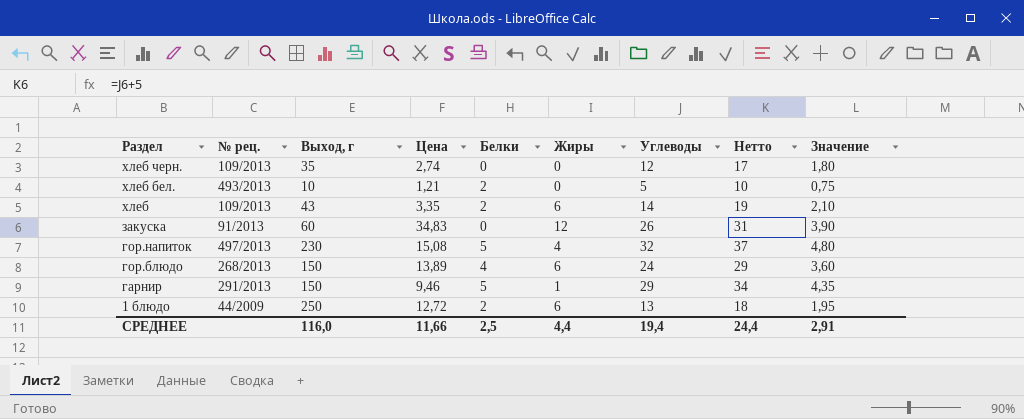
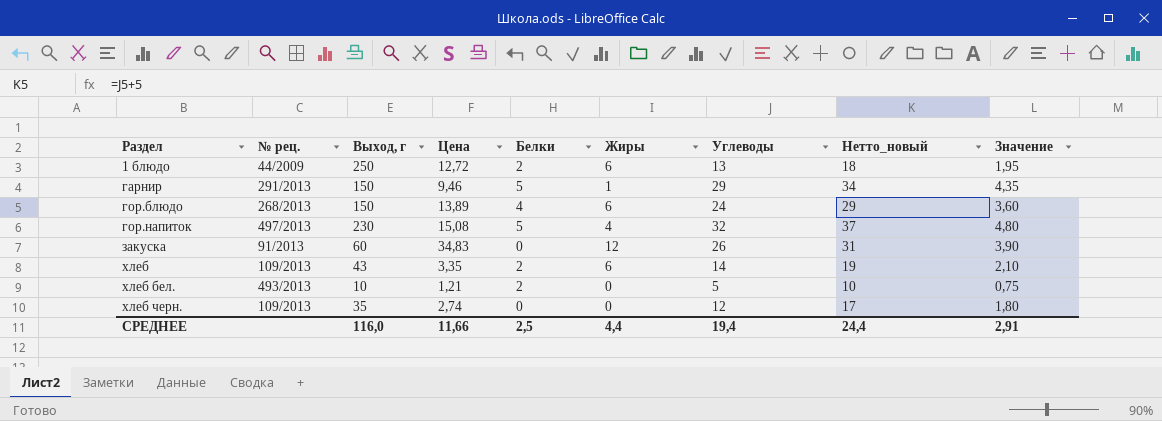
row order: Раздел descending -> Раздел ascending
column name: Нетто -> Нетто_новый

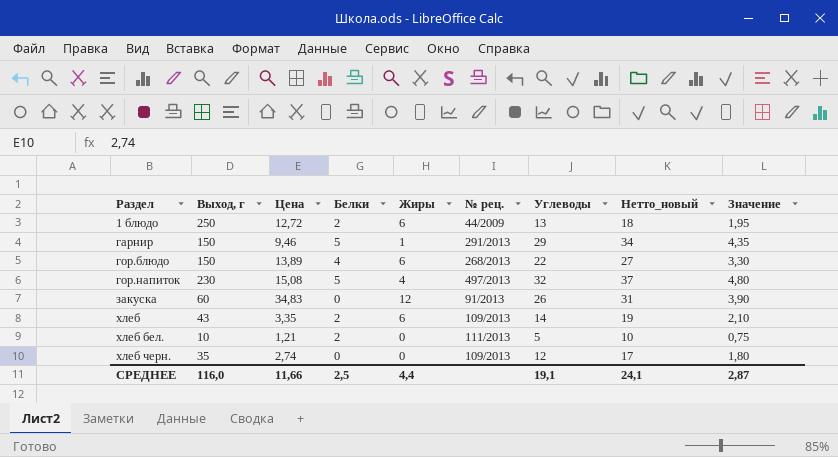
column № рец. | position: 2 -> 6
гор.блюдо | Углеводы: 24 -> 22
гор.блюдо | Нетто_новый: 29 -> 27
гор.блюдо | Значение: 3,60 -> 3,30
хлеб бел. | № рец.: 493/2013 -> 111/2013
СРЕДНЕЕ | Углеводы: 19,4 -> 19,1
СРЕДНЕЕ | Нетто_новый: 24,4 -> 24,1
СРЕДНЕЕ | Значение: 2,91 -> 2,87

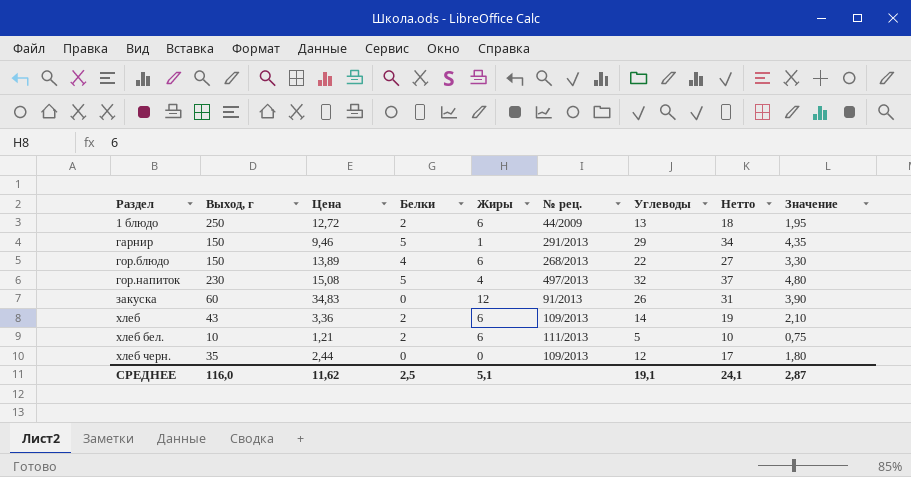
column name: Нетто_новый -> Нетто
хлеб | Цена: 3,35 -> 3,36
хлеб бел. | Жиры: 0 -> 6
хлеб черн. | Цена: 2,74 -> 2,44
СРЕДНЕЕ | Цена: 11,66 -> 11,62
СРЕДНЕЕ | Жиры: 4,4 -> 5,1

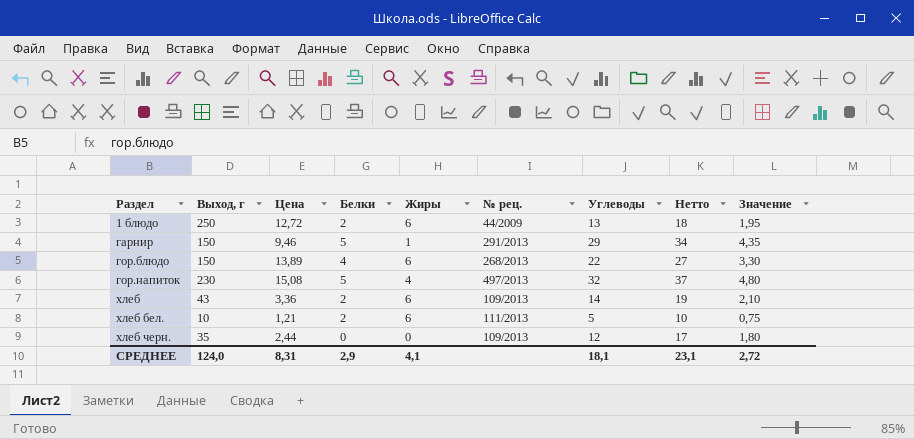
row закуска: 60 | 34,83 | 0 | 12 | 91/2013 | 26 | 31 | 3,90 -> none
СРЕДНЕЕ | Выход, г: 116,0 -> 124,0
СРЕДНЕЕ | Цена: 11,62 -> 8,31
СРЕДНЕЕ | Белки: 2,5 -> 2,9
СРЕДНЕЕ | Жиры: 5,1 -> 4,1
СРЕДНЕЕ | Углеводы: 19,1 -> 18,1
СРЕДНЕЕ | Нетто: 24,1 -> 23,1
СРЕДНЕЕ | Значение: 2,87 -> 2,72

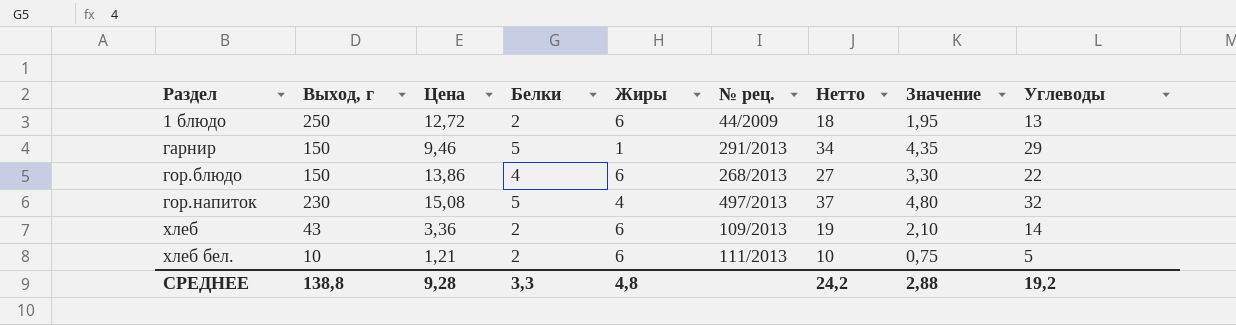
column Углеводы | position: 7 -> 9
row хлеб черн.: 35 | 2,44 | 0 | 0 | 109/2013 | 12 | 17 | 1,80 -> none
гор.блюдо | Цена: 13,89 -> 13,86
СРЕДНЕЕ | Выход, г: 124,0 -> 138,8
СРЕДНЕЕ | Цена: 8,31 -> 9,28
СРЕДНЕЕ | Белки: 2,9 -> 3,3
СРЕДНЕЕ | Жиры: 4,1 -> 4,8
СРЕДНЕЕ | Нетто: 23,1 -> 24,2
СРЕДНЕЕ | Значение: 2,72 -> 2,88
СРЕДНЕЕ | Углеводы: 18,1 -> 19,2

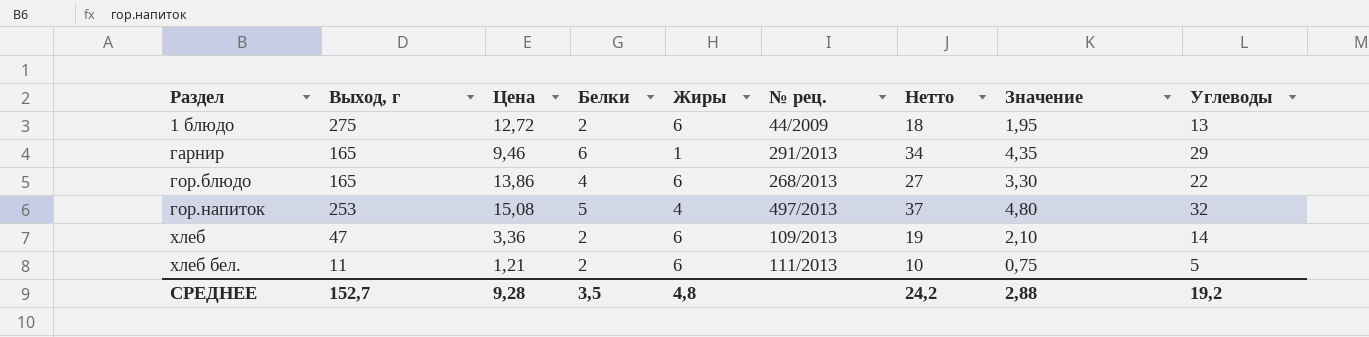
1 блюдо | Выход, г: 250 -> 275
гарнир | Выход, г: 150 -> 165
гарнир | Белки: 5 -> 6
гор.блюдо | Выход, г: 150 -> 165
гор.напиток | Выход, г: 230 -> 253
хлеб | Выход, г: 43 -> 47
хлеб бел. | Выход, г: 10 -> 11
СРЕДНЕЕ | Выход, г: 138,8 -> 152,7
СРЕДНЕЕ | Белки: 3,3 -> 3,5

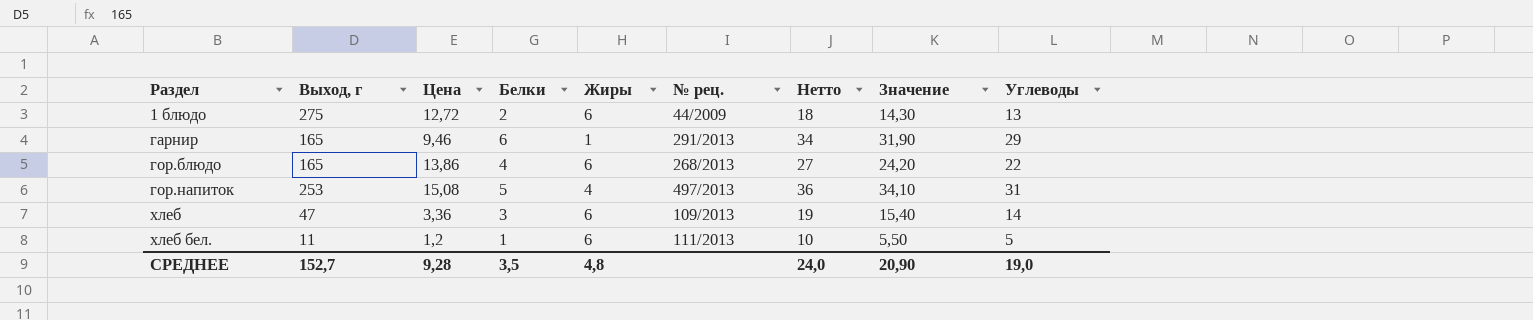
column Значение | formula: [Углеводы] * 0,15 -> [Углеводы] * 1,1
гор.напиток | Нетто: 37 -> 36
гор.напиток | Углеводы: 32 -> 31
хлеб | Белки: 2 -> 3
хлеб бел. | Цена: 1,21 -> 1,2
хлеб бел. | Белки: 2 -> 1
СРЕДНЕЕ | Нетто: 24,2 -> 24,0
СРЕДНЕЕ | Значение: 2,88 -> 20,90
СРЕДНЕЕ | Углеводы: 19,2 -> 19,0

